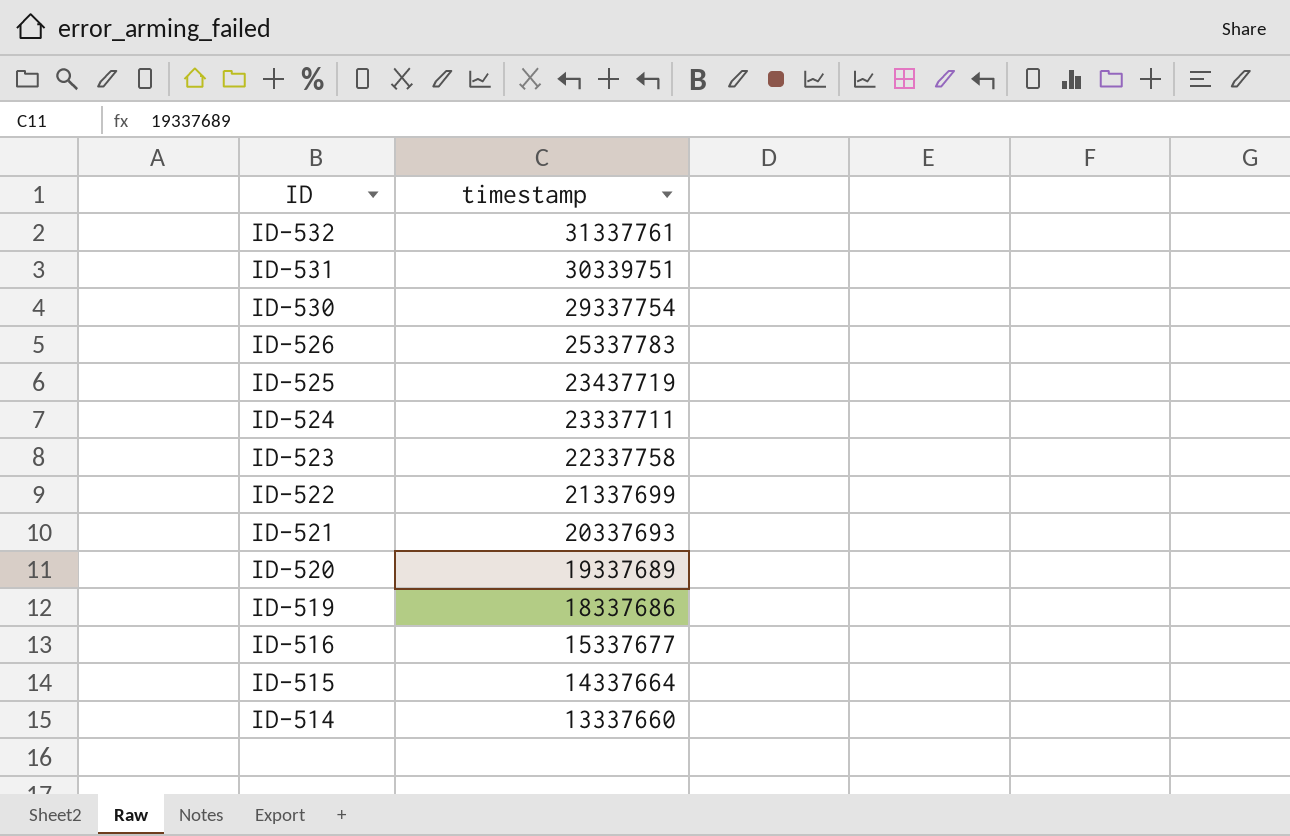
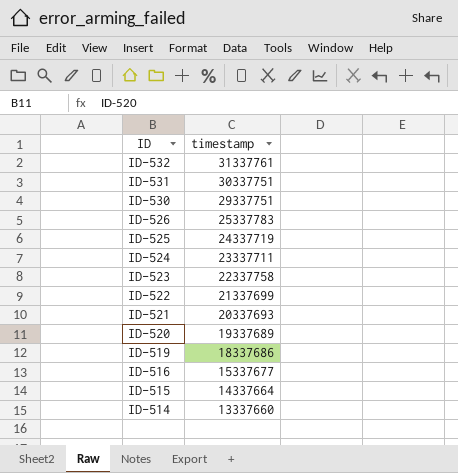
ID-531 | timestamp: 30339751 -> 30337751
ID-530 | timestamp: 29337754 -> 29337751
ID-525 | timestamp: 23437719 -> 24337719

